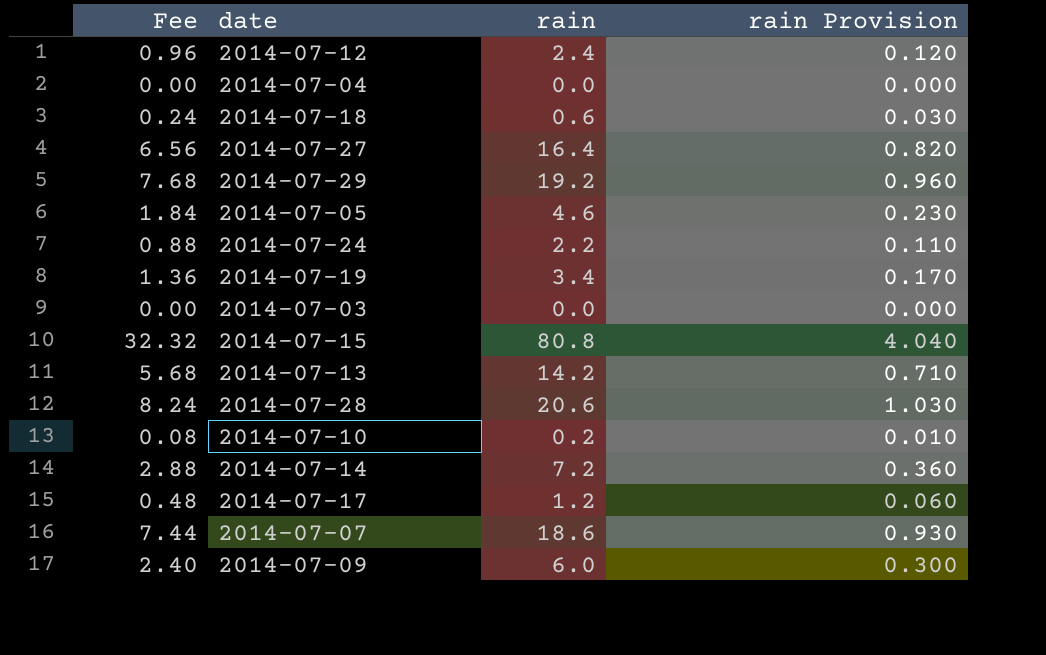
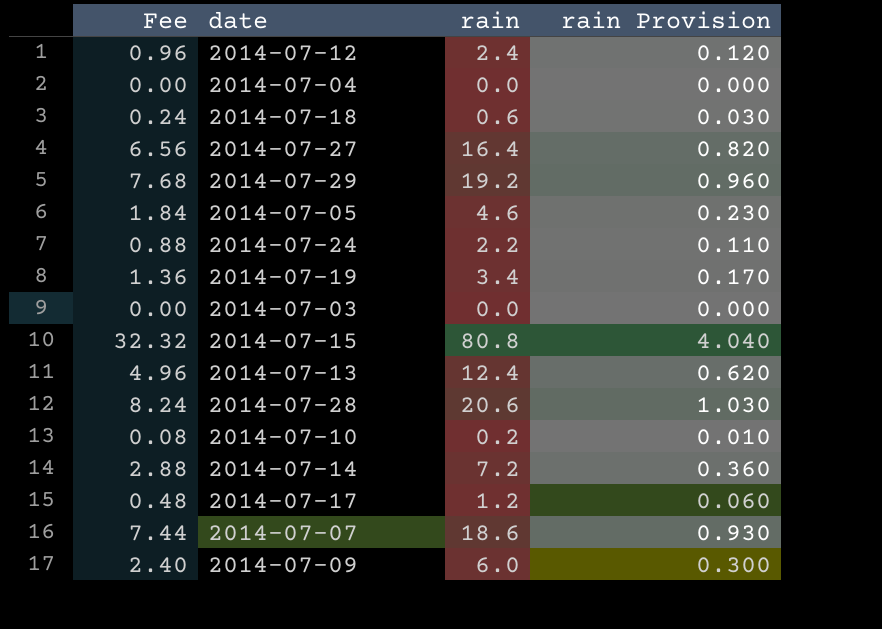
2014-07-13 | Fee: 5.68 -> 4.96
2014-07-13 | rain: 14.2 -> 12.4
2014-07-13 | rain Provision: 0.710 -> 0.620

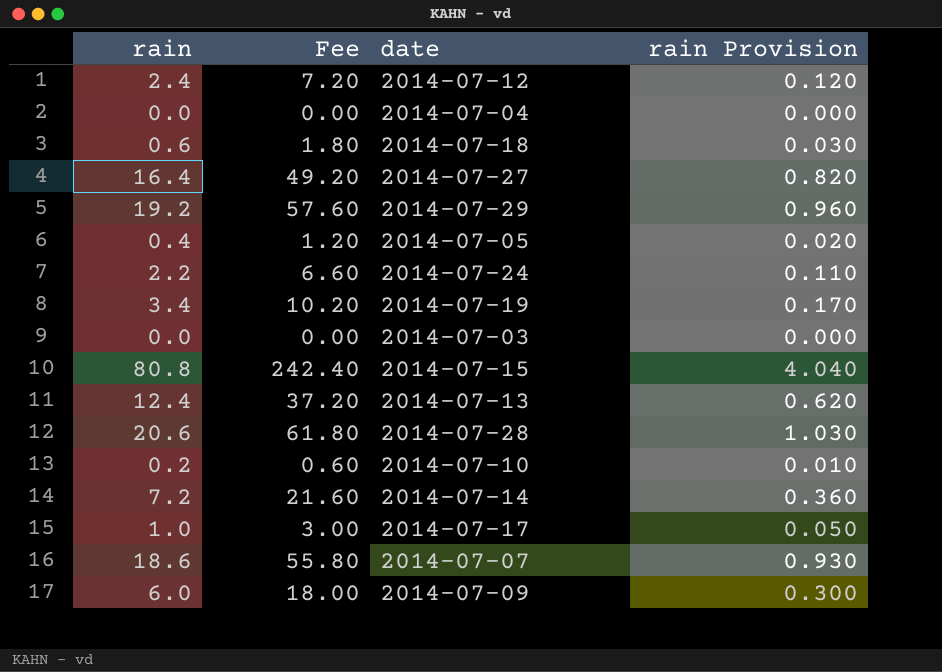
column rain | position: 3 -> 1
column Fee | formula: [rain] * 0.4 -> [rain] * 3
2014-07-05 | rain: 4.6 -> 0.4
2014-07-05 | rain Provision: 0.230 -> 0.020
2014-07-17 | rain: 1.2 -> 1.0
2014-07-17 | rain Provision: 0.060 -> 0.050

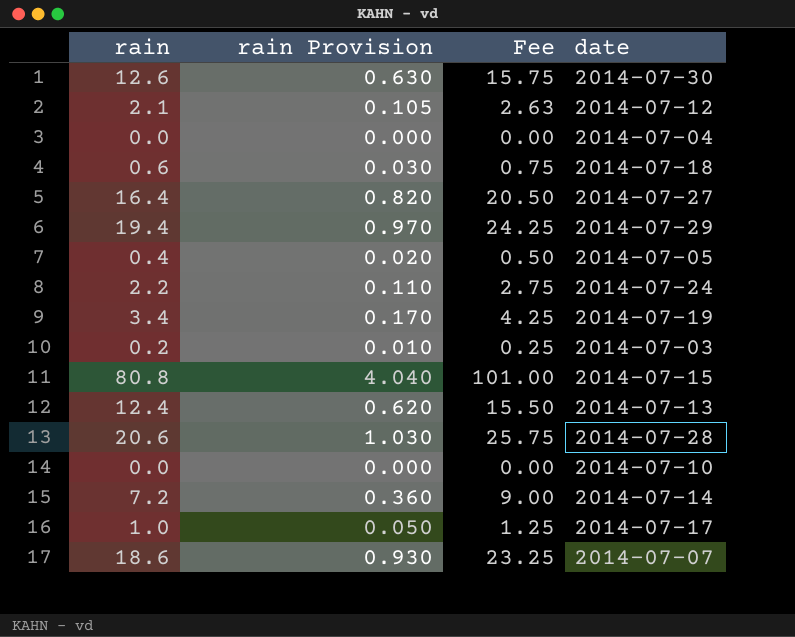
column rain Provision | position: 4 -> 2
column Fee | formula: [rain] * 3 -> [rain] * 1.25
row 2014-07-09: 6.0 | 18.00 | 0.300 -> none
row 2014-07-30: none -> 12.6 | 0.630 | 15.75
2014-07-12 | rain: 2.4 -> 2.1
2014-07-12 | rain Provision: 0.120 -> 0.105
2014-07-29 | rain: 19.2 -> 19.4
2014-07-29 | rain Provision: 0.960 -> 0.970
2014-07-03 | rain: 0.0 -> 0.2
2014-07-03 | rain Provision: 0.000 -> 0.010
2014-07-10 | rain: 0.2 -> 0.0
2014-07-10 | rain Provision: 0.010 -> 0.000

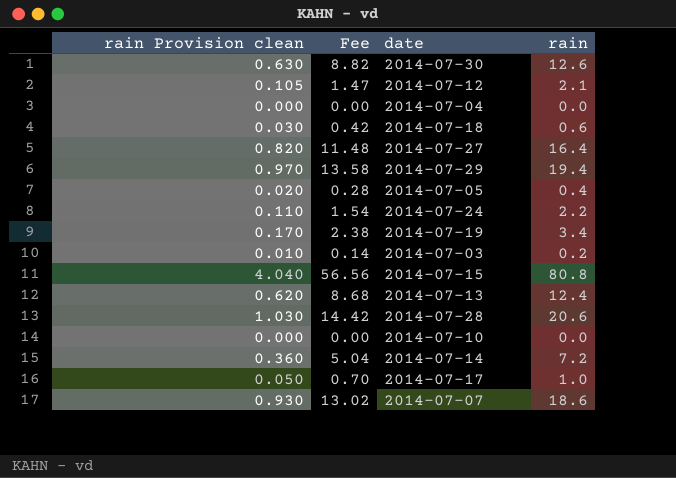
column name: rain Provision -> rain Provision clean
column Fee | formula: [rain] * 1.25 -> [rain] * 0.7
column rain | position: 1 -> 4

